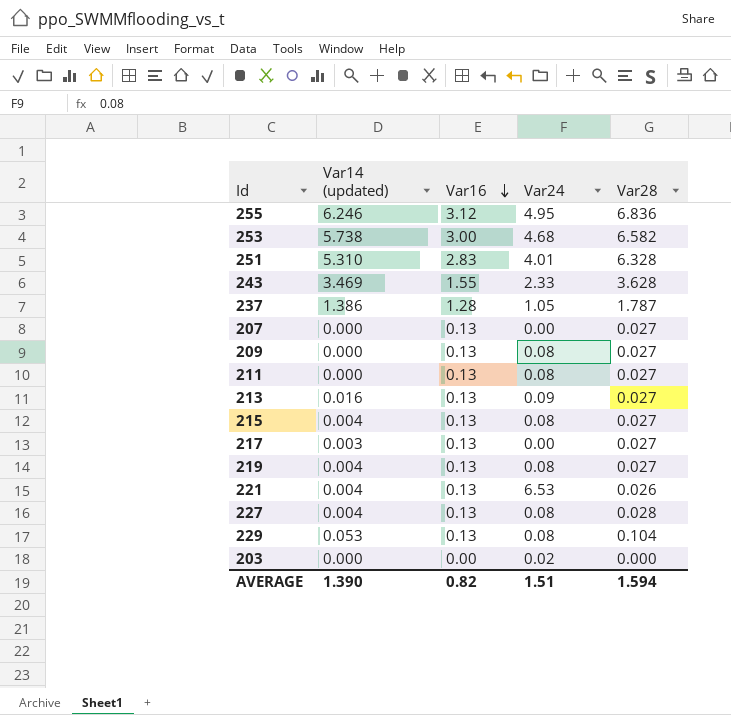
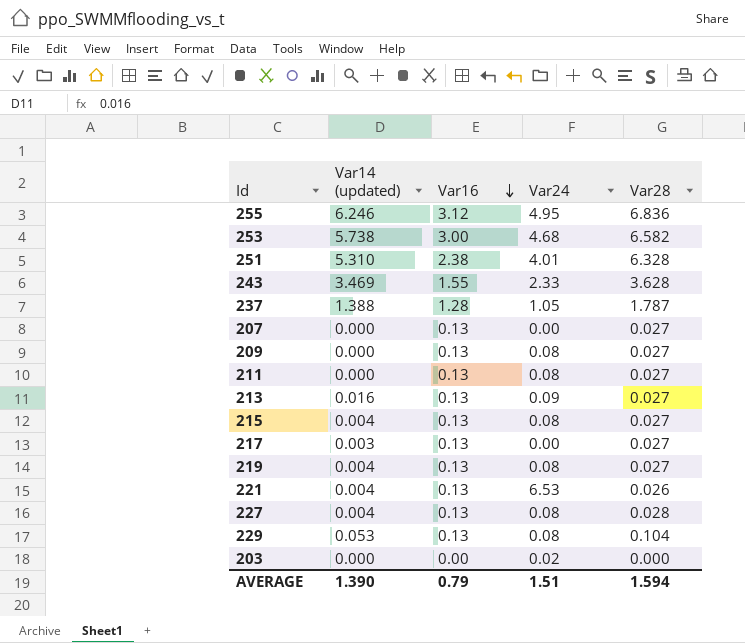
251 | Var16: 2.83 -> 2.38
237 | Var14 (updated): 1.386 -> 1.388
AVERAGE | Var16: 0.82 -> 0.79

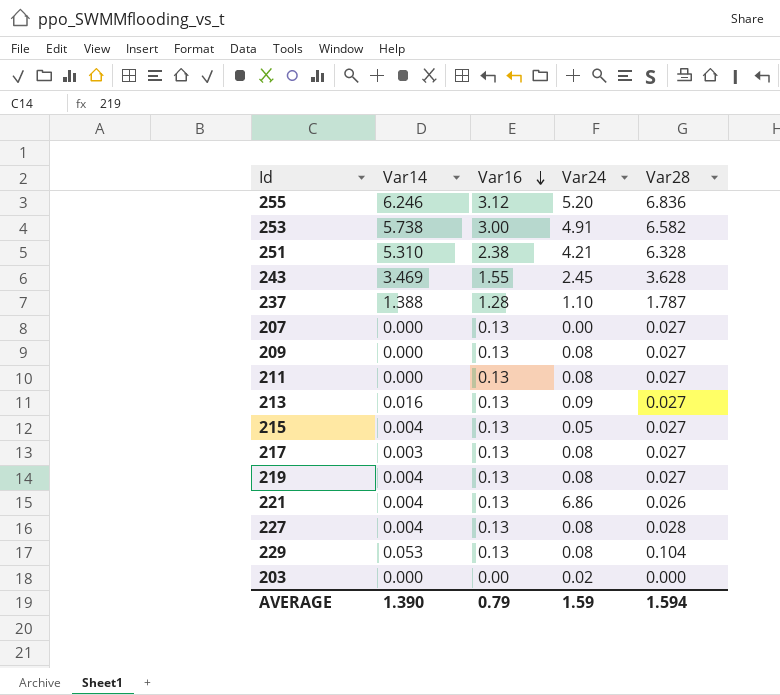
column name: Var14 (updated) -> Var14
255 | Var24: 4.95 -> 5.20
253 | Var24: 4.68 -> 4.91
251 | Var24: 4.01 -> 4.21
243 | Var24: 2.33 -> 2.45
237 | Var24: 1.05 -> 1.10
215 | Var24: 0.08 -> 0.05
217 | Var24: 0.00 -> 0.08
221 | Var24: 6.53 -> 6.86
AVERAGE | Var24: 1.51 -> 1.59

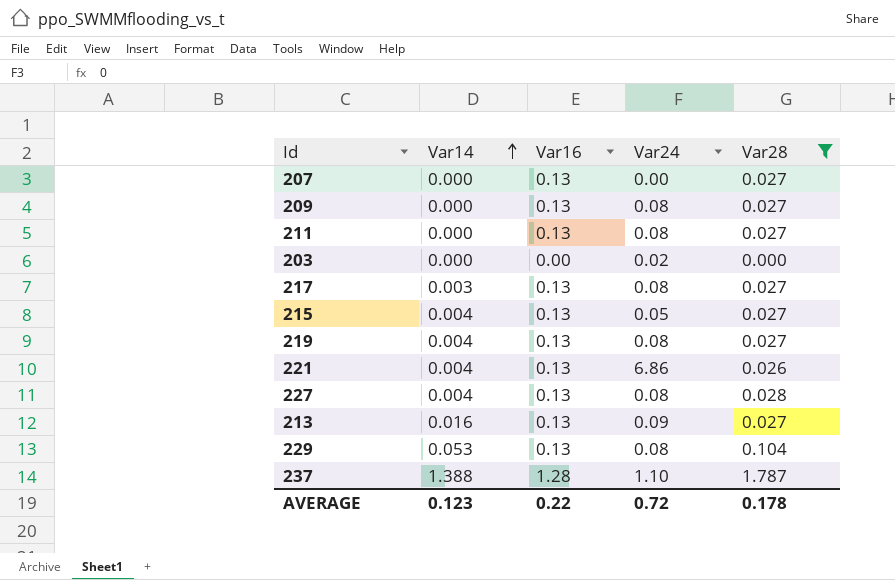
filter: none -> Var28 <= 1.787
row order: Var16 descending -> Var14 ascending
AVERAGE | Var14: 1.390 -> 0.123
AVERAGE | Var16: 0.79 -> 0.22
AVERAGE | Var24: 1.59 -> 0.72
AVERAGE | Var28: 1.594 -> 0.178

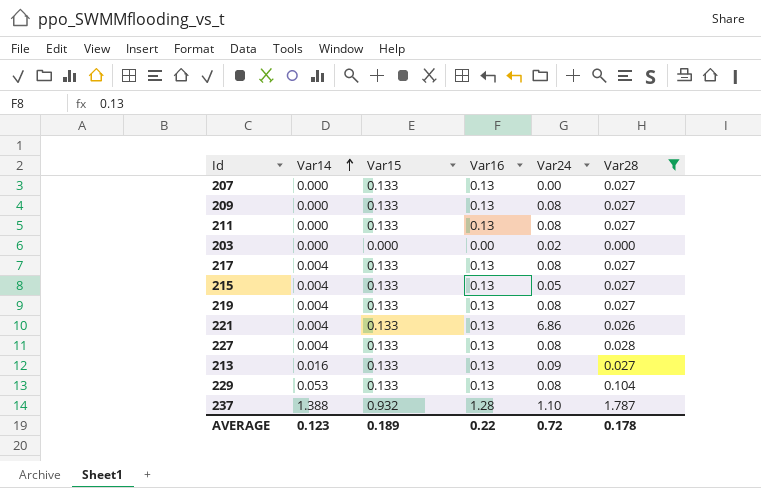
column Var15 | position: none -> 3
217 | Var14: 0.003 -> 0.004

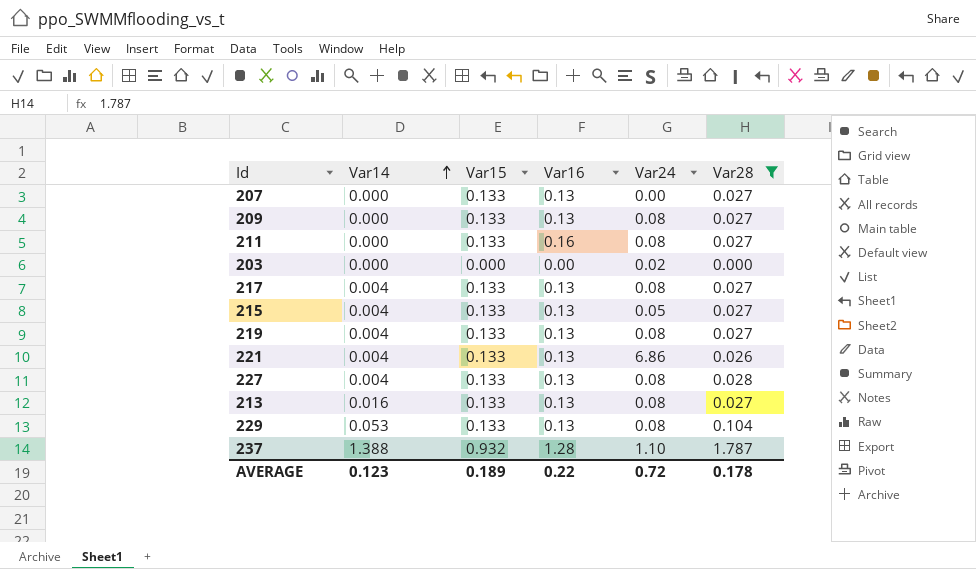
211 | Var16: 0.13 -> 0.16
213 | Var24: 0.09 -> 0.08

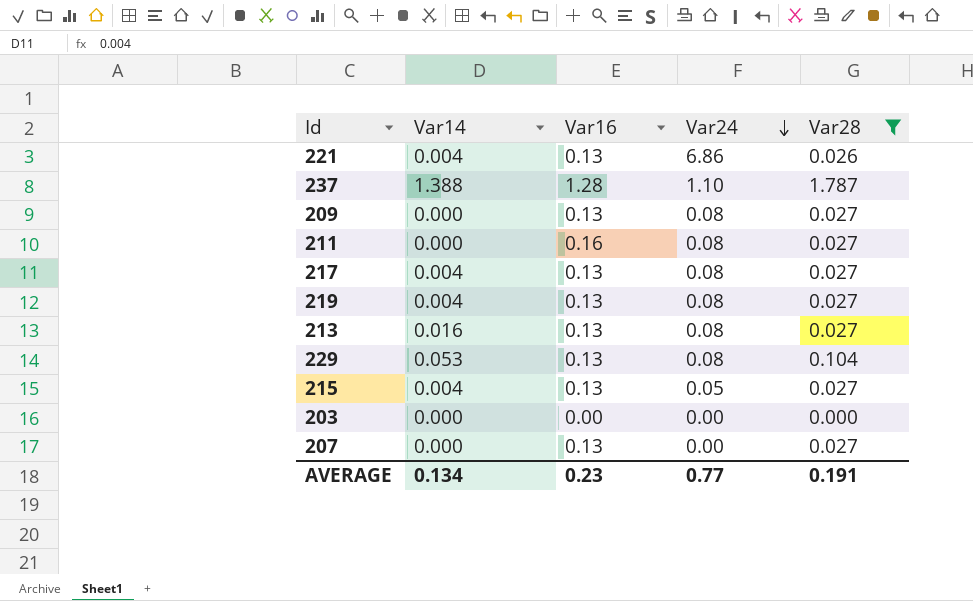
row order: Var14 ascending -> Var24 descending
column Var15 | position: 3 -> none
row 227: 0.004 | 0.133 | 0.13 | 0.08 | 0.028 -> none
203 | Var24: 0.02 -> 0.00
AVERAGE | Var14: 0.123 -> 0.134
AVERAGE | Var16: 0.22 -> 0.23
AVERAGE | Var24: 0.72 -> 0.77
AVERAGE | Var28: 0.178 -> 0.191

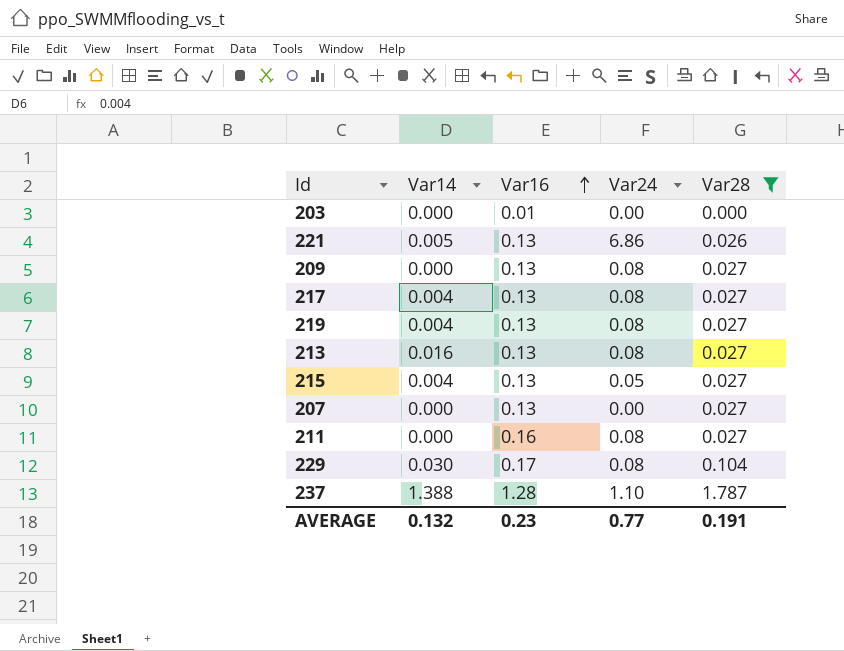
row order: Var24 descending -> Var16 ascending
203 | Var16: 0.00 -> 0.01
221 | Var14: 0.004 -> 0.005
229 | Var14: 0.053 -> 0.030
229 | Var16: 0.13 -> 0.17
AVERAGE | Var14: 0.134 -> 0.132

